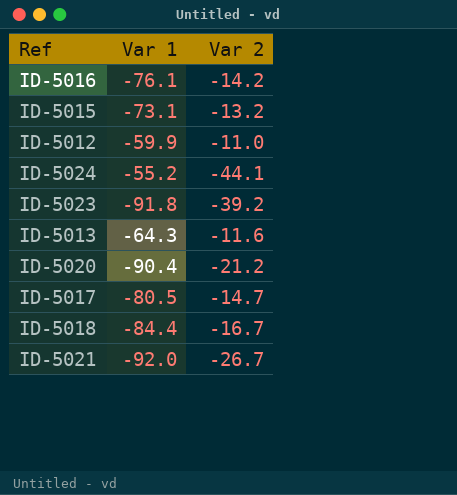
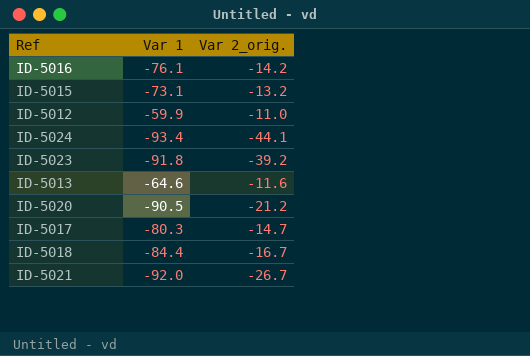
column name: Var 2 -> Var 2_orig.
ID-5024 | Var 1: -55.2 -> -93.4
ID-5013 | Var 1: -64.3 -> -64.6
ID-5020 | Var 1: -90.4 -> -90.5
ID-5017 | Var 1: -80.5 -> -80.3

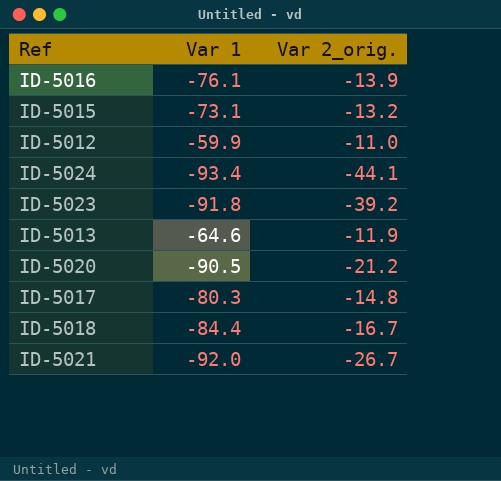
ID-5016 | Var 2_orig.: -14.2 -> -13.9
ID-5013 | Var 2_orig.: -11.6 -> -11.9
ID-5017 | Var 2_orig.: -14.7 -> -14.8

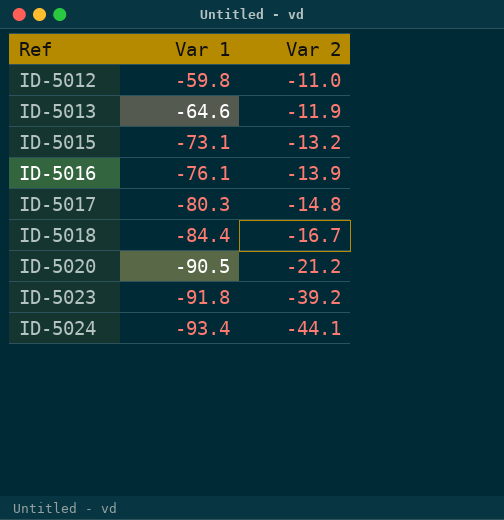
row order: none -> Ref ascending
column name: Var 2_orig. -> Var 2
row ID-5021: -92.0 | -26.7 -> none
ID-5012 | Var 1: -59.9 -> -59.8

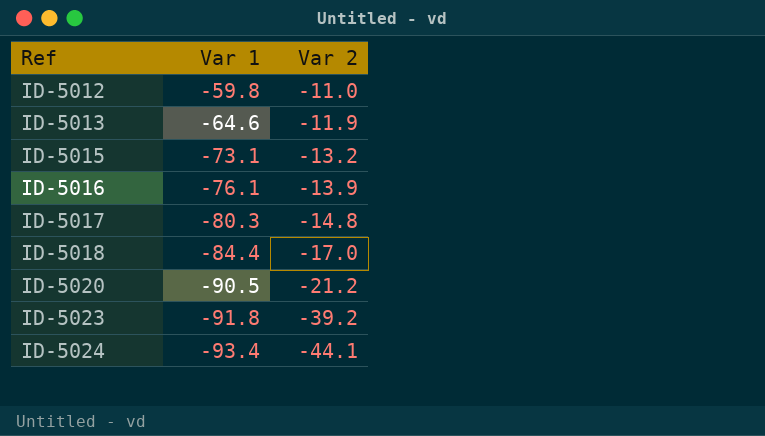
ID-5018 | Var 2: -16.7 -> -17.0

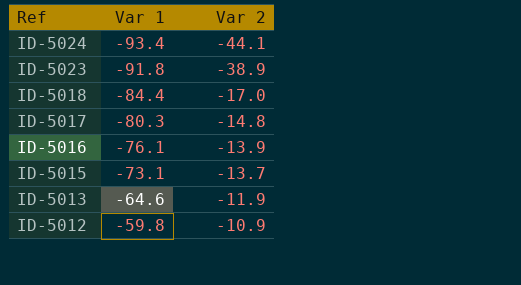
row order: Ref ascending -> Ref descending
row ID-5020: -90.5 | -21.2 -> none
ID-5023 | Var 2: -39.2 -> -38.9
ID-5015 | Var 2: -13.2 -> -13.7
ID-5012 | Var 2: -11.0 -> -10.9

